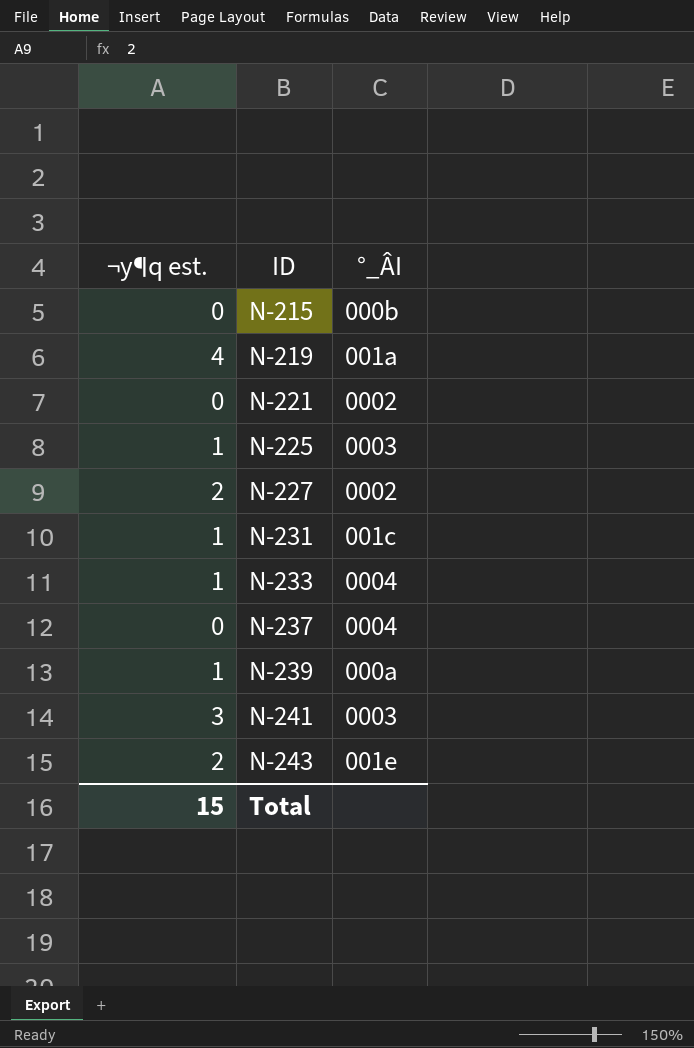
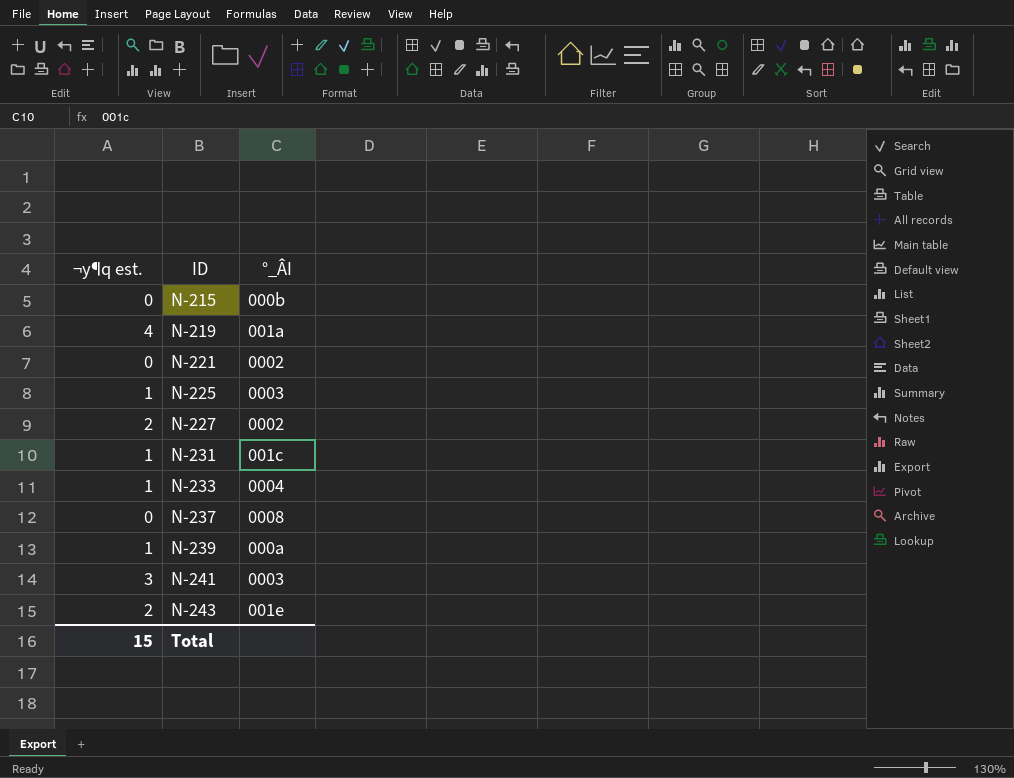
N-237 | °_ÂI: 0004 -> 0008

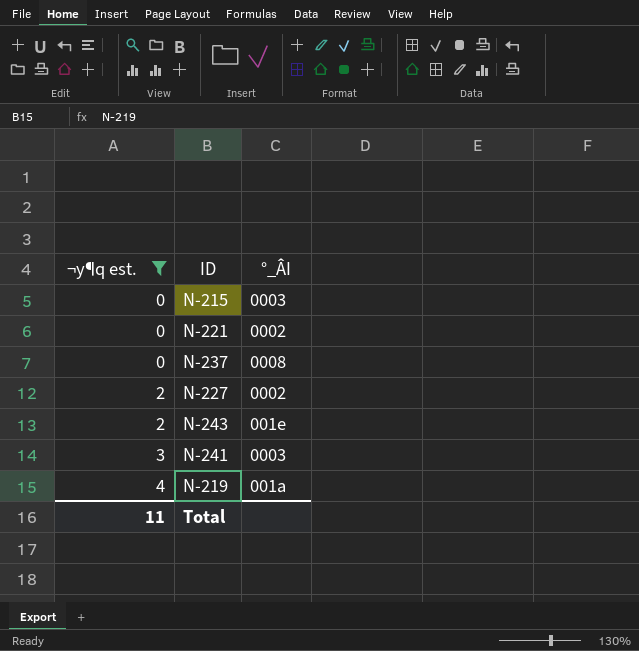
filter: none -> ¬y¶q est. != 1
row order: ID ascending -> ¬y¶q est. ascending
N-215 | °_ÂI: 000b -> 0003
Total | ¬y¶q est.: 15 -> 11

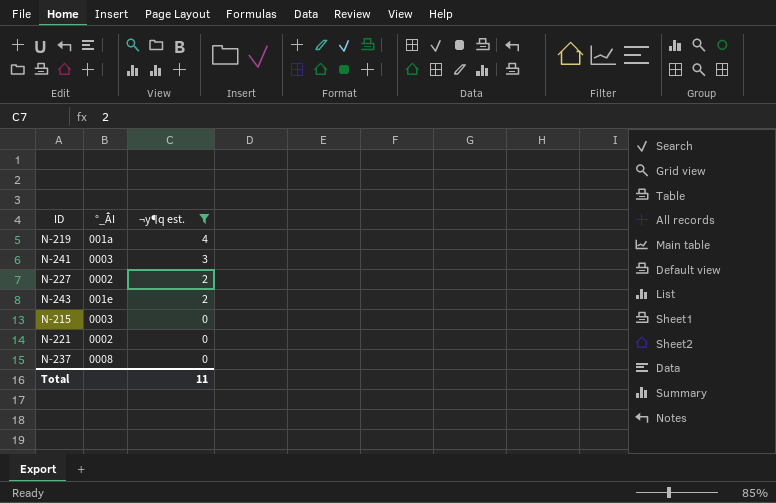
row order: ¬y¶q est. ascending -> ¬y¶q est. descending
column ¬y¶q est. | position: 1 -> 3

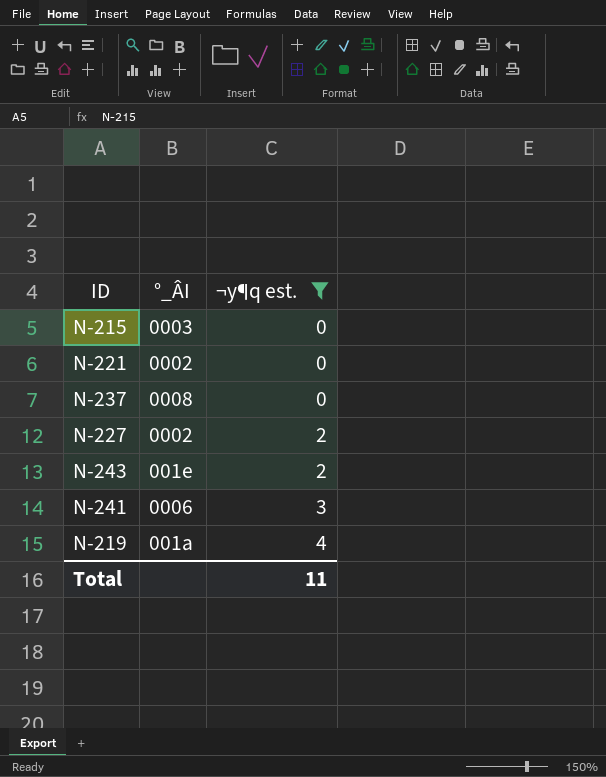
row order: ¬y¶q est. descending -> ¬y¶q est. ascending
N-241 | °_ÂI: 0003 -> 0006

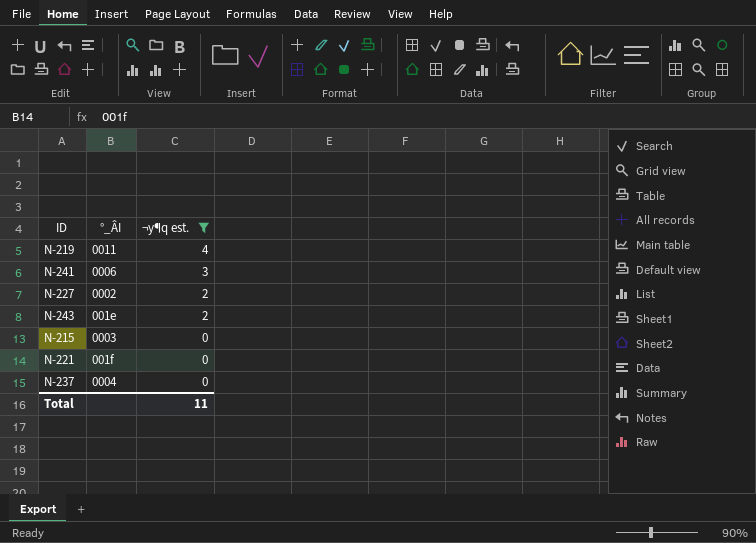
row order: ¬y¶q est. ascending -> ¬y¶q est. descending
N-219 | °_ÂI: 001a -> 0011
N-221 | °_ÂI: 0002 -> 001f
N-237 | °_ÂI: 0008 -> 0004

